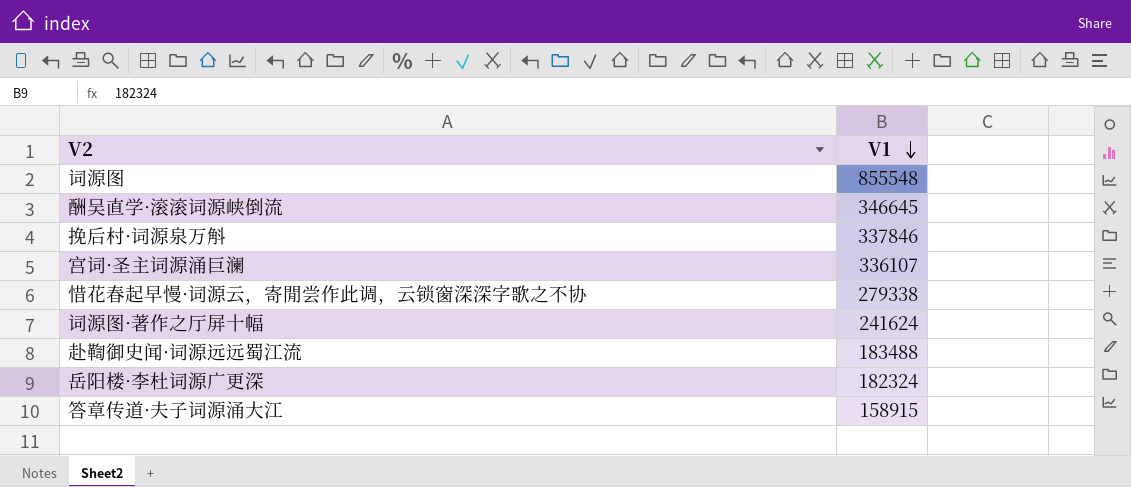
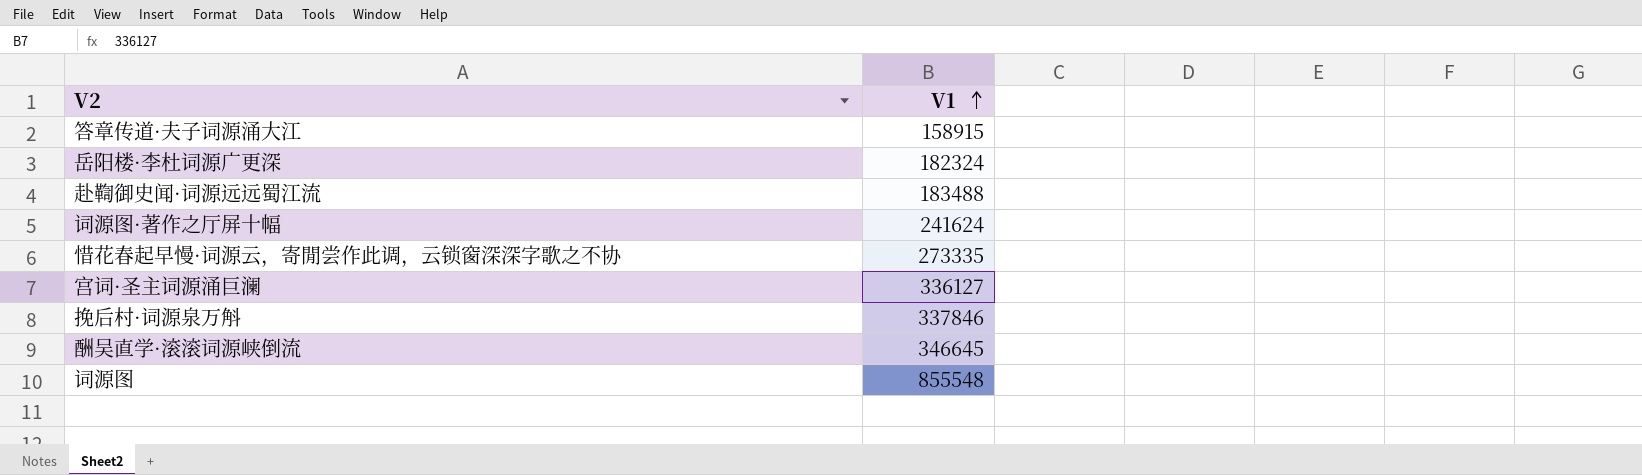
row order: V1 descending -> V1 ascending
惜花春起早慢·词源云，寄閒尝作此调，云锁窗深深字歌之不协 | V1: 279338 -> 273335
宫词·圣主词源涌巨澜 | V1: 336107 -> 336127

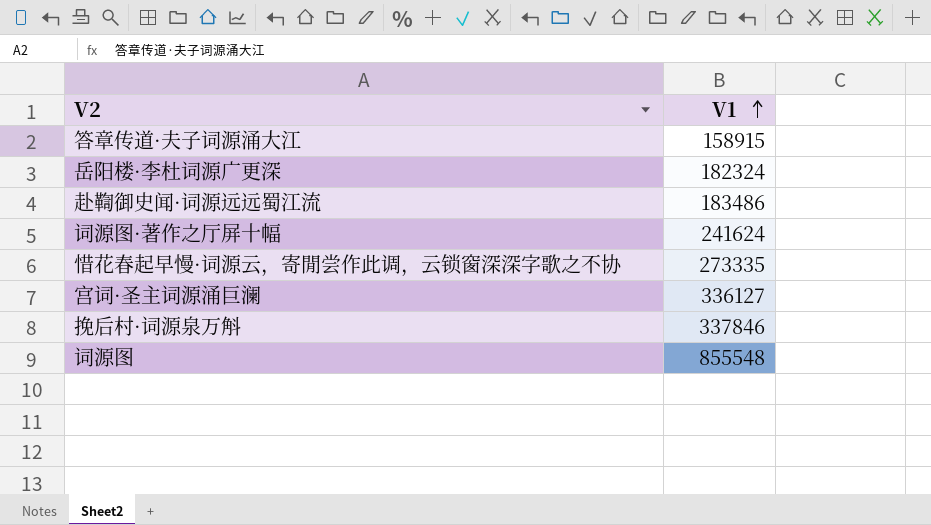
row 酬吴直学·滚滚词源峡倒流: 346645 -> none
赴鞫御史闻·词源远远蜀江流 | V1: 183488 -> 183486

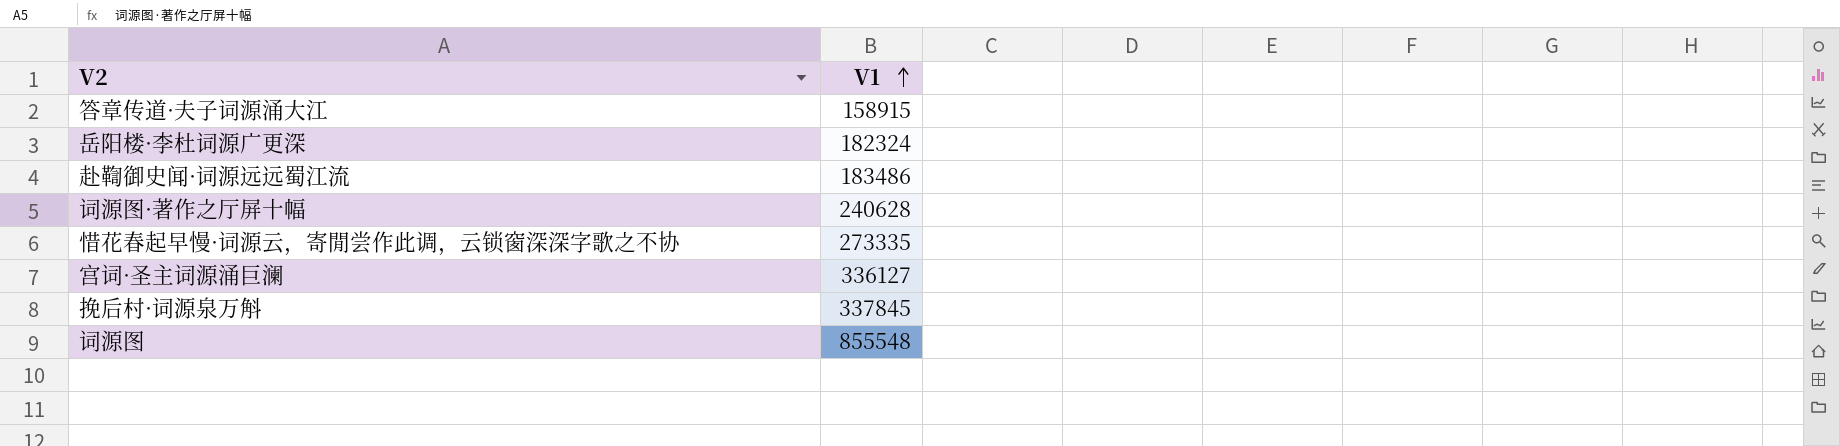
词源图·著作之厅屏十幅 | V1: 241624 -> 240628
挽后村·词源泉万斛 | V1: 337846 -> 337845

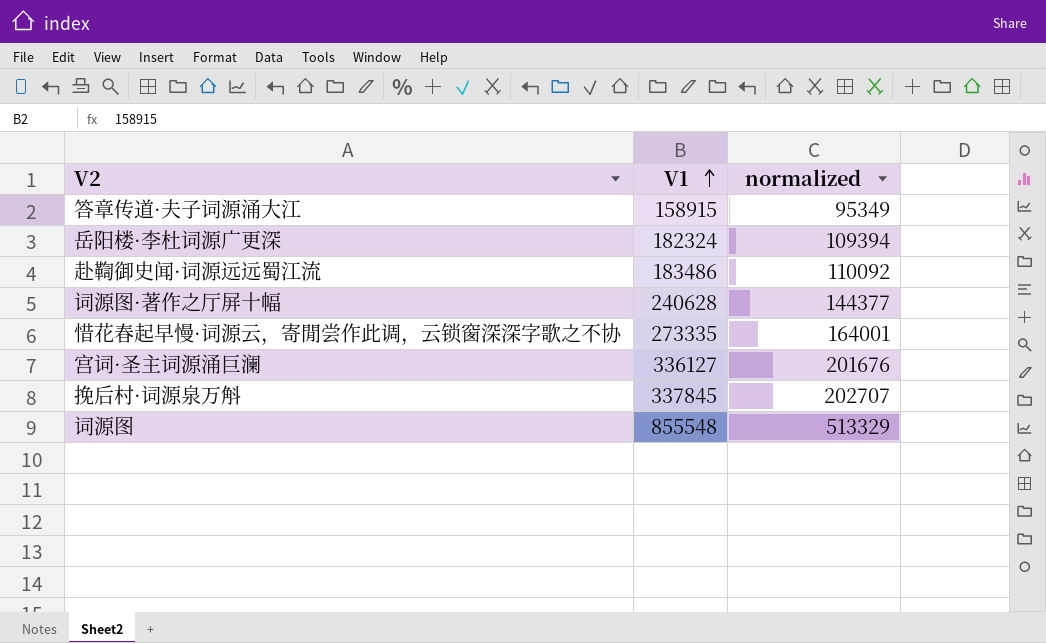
column normalized | formula: none -> [V1] * 0.6

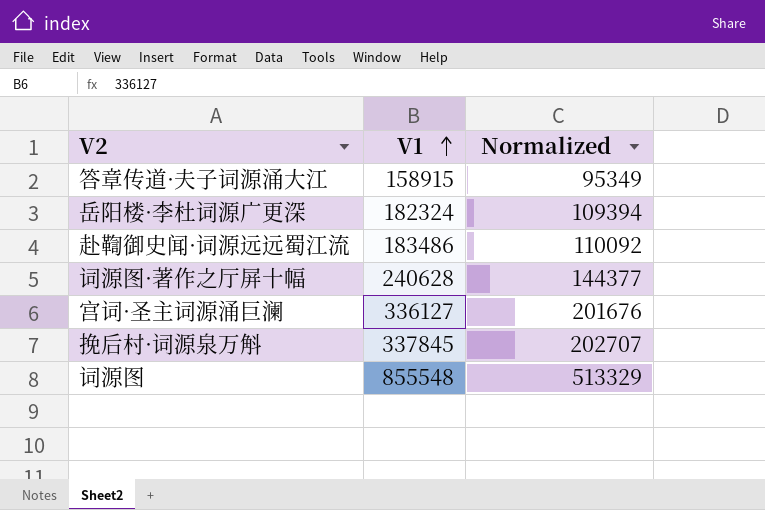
column name: normalized -> Normalized
row 惜花春起早慢·词源云，寄閒尝作此调，云锁窗深深字歌之不协: 273335 | 164001 -> none

